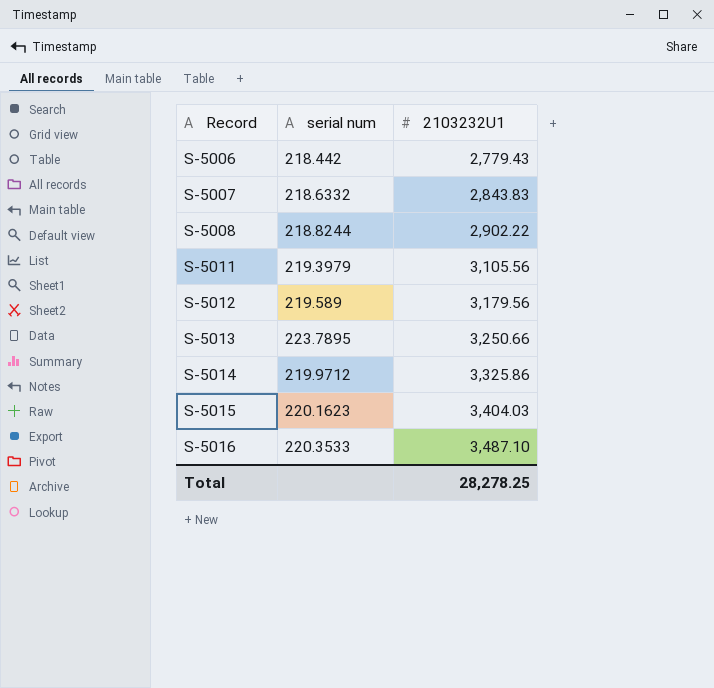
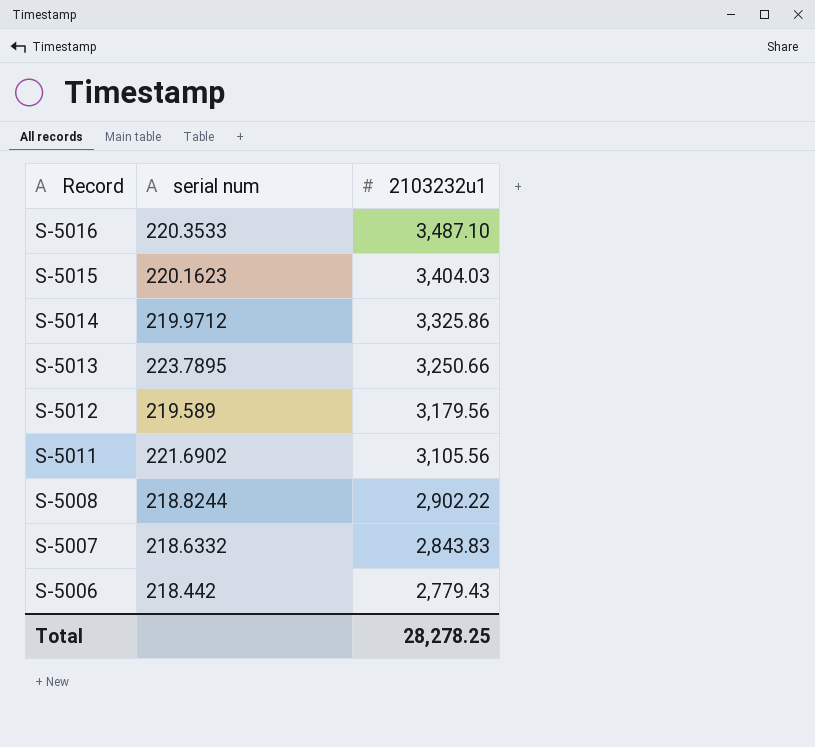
row order: Record ascending -> Record descending
column name: 2103232U1 -> 2103232u1
S-5011 | serial num: 219.3979 -> 221.6902

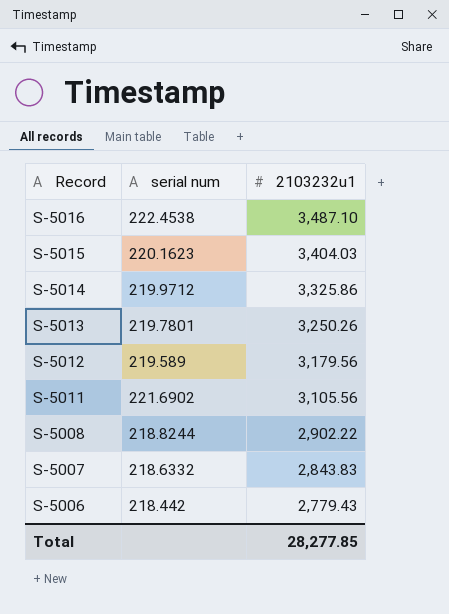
S-5016 | serial num: 220.3533 -> 222.4538
S-5013 | serial num: 223.7895 -> 219.7801
S-5013 | 2103232u1: 3,250.66 -> 3,250.26
Total | 2103232u1: 28,278.25 -> 28,277.85

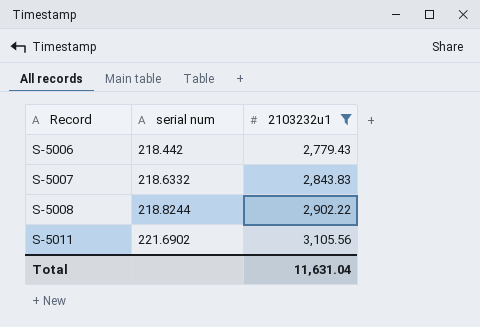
filter: none -> 2103232u1 <= 3,105.56
row order: Record descending -> Record ascending
Total | 2103232u1: 28,277.85 -> 11,631.04

